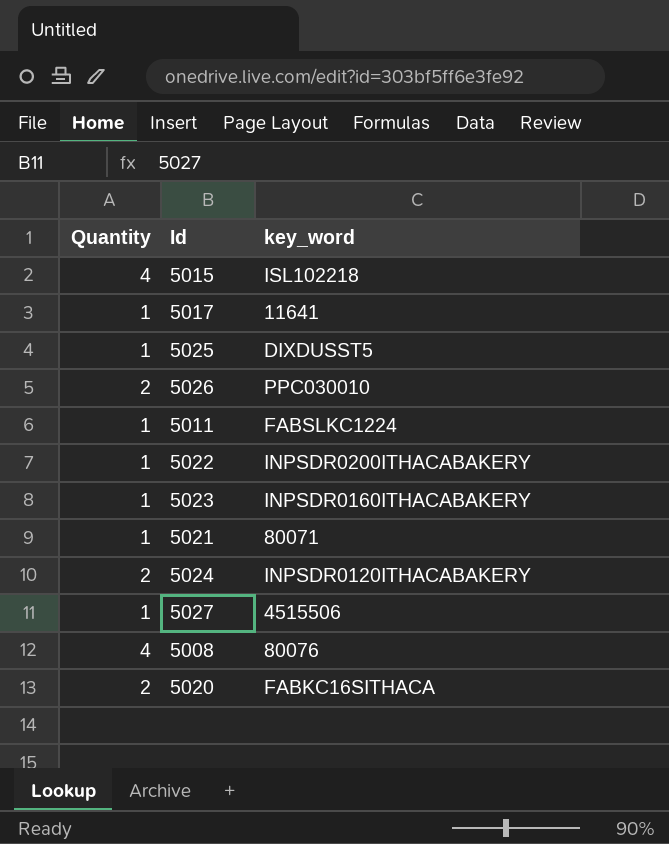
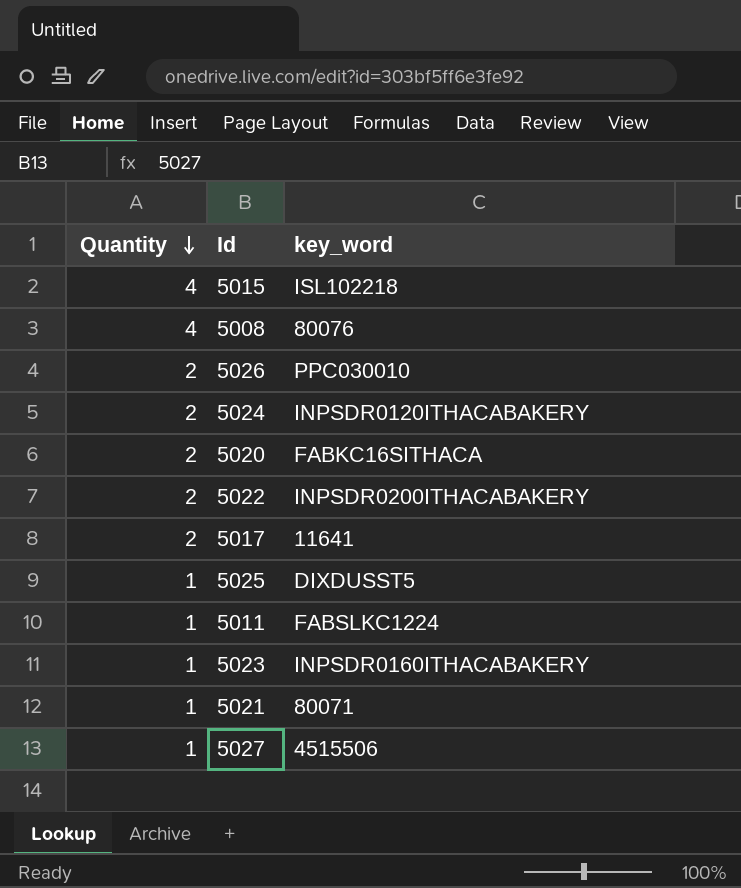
row order: none -> Quantity descending
5022 | Quantity: 1 -> 2
5017 | Quantity: 1 -> 2

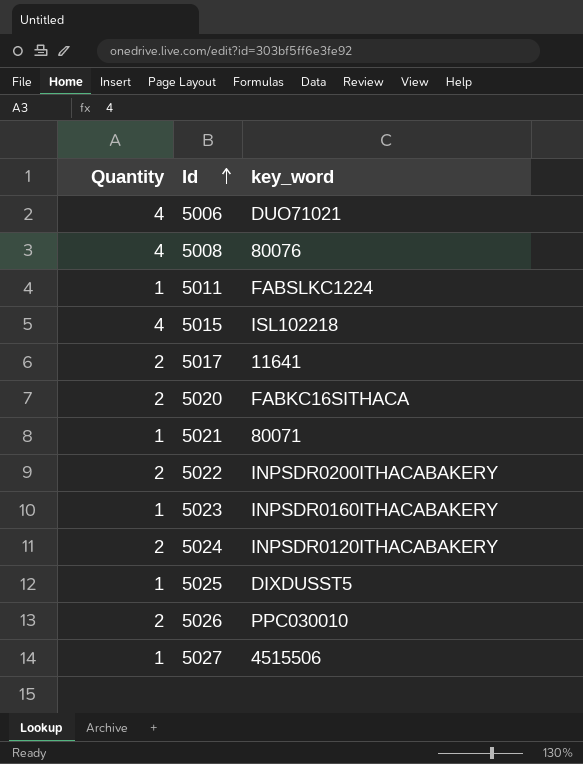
row order: Quantity descending -> Id ascending
row 5006: none -> 4 | DUO71021

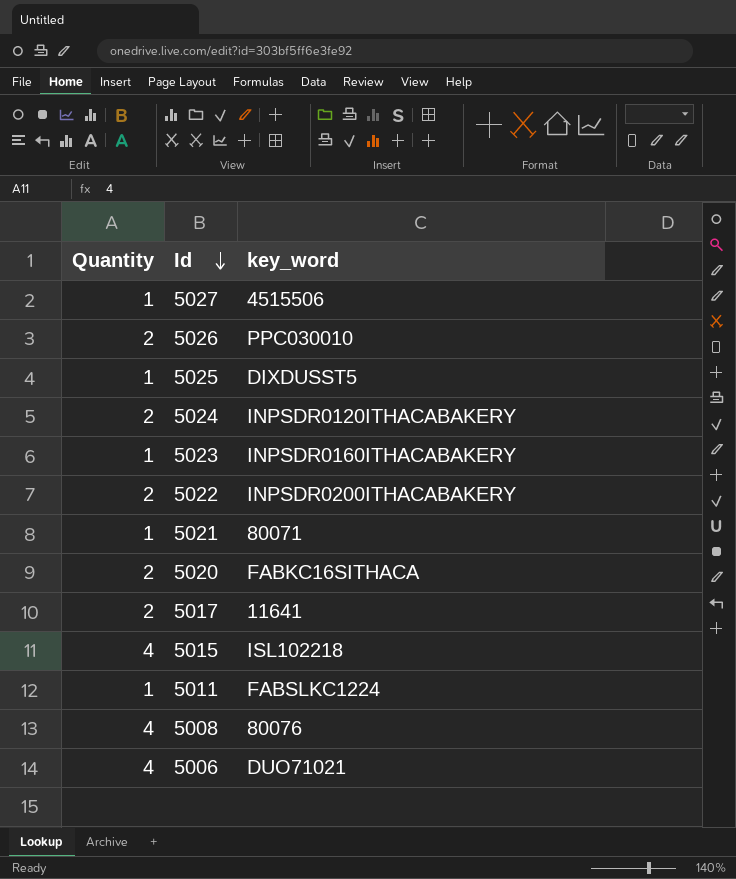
row order: Id ascending -> Id descending

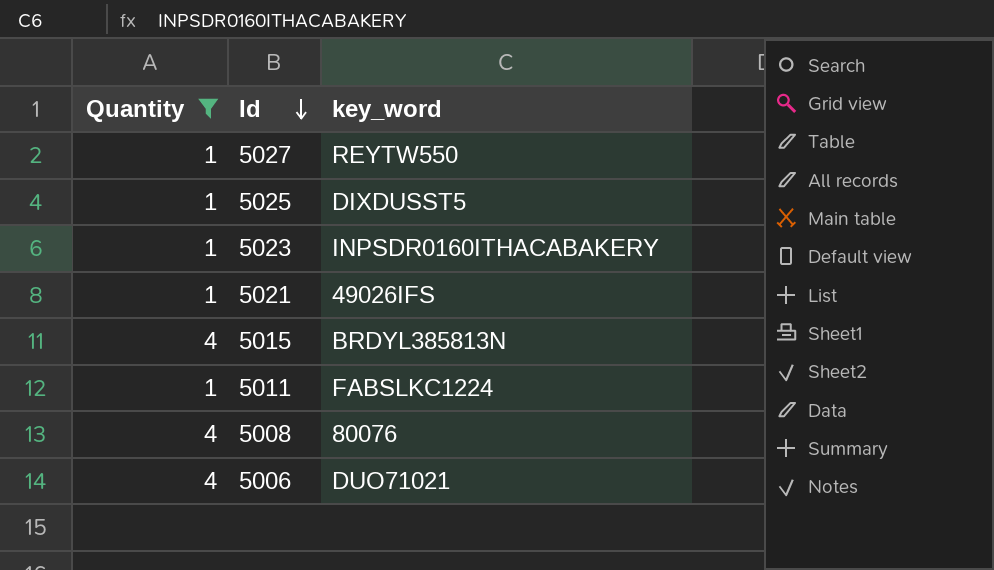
filter: none -> Quantity != 2
5027 | key_word: 4515506 -> REYTW550
5021 | key_word: 80071 -> 49026IFS
5015 | key_word: ISL102218 -> BRDYL385813N

